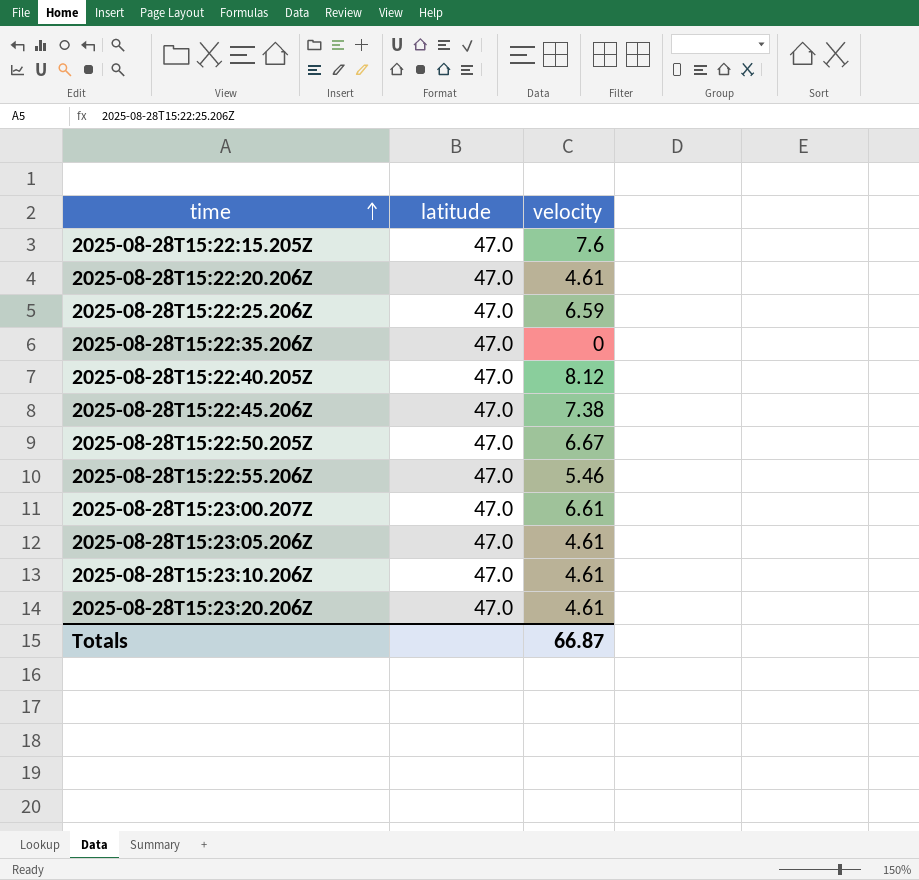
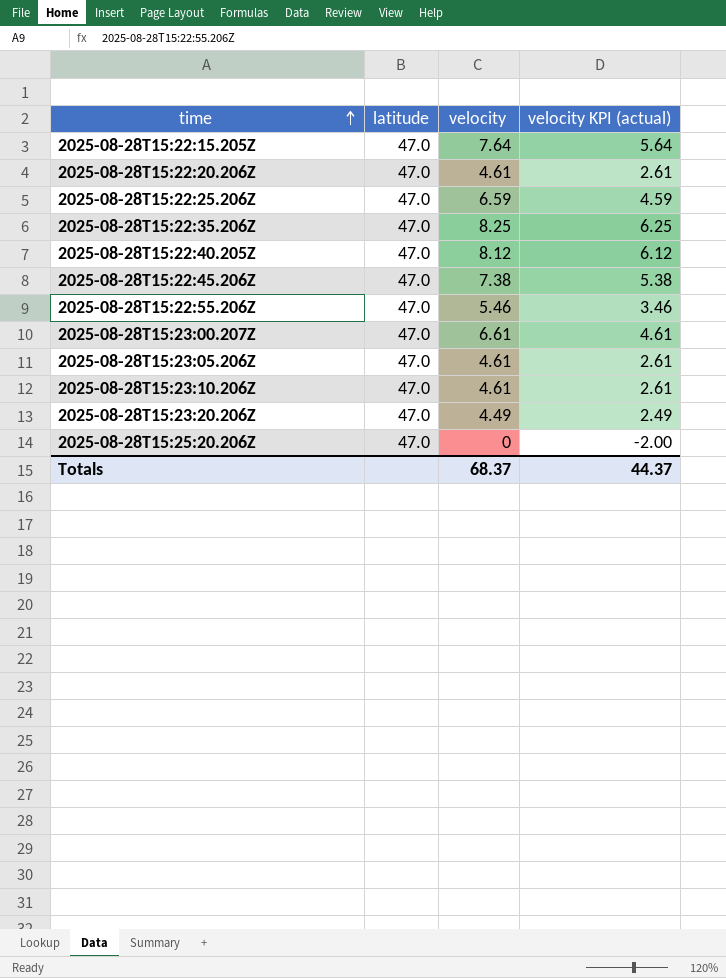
column velocity KPI (actual) | formula: none -> [velocity] - 2
row 2025-08-28T15:22:50.205Z: 47.0 | 6.67 -> none
2025-08-28T15:22:15.205Z | velocity: 7.6 -> 7.64
2025-08-28T15:22:35.206Z | velocity: 0 -> 8.25
2025-08-28T15:23:20.206Z | velocity: 4.61 -> 4.49
row 2025-08-28T15:25:20.206Z: none -> 47.0 | 0 | -2.00
Totals | velocity: 66.87 -> 68.37

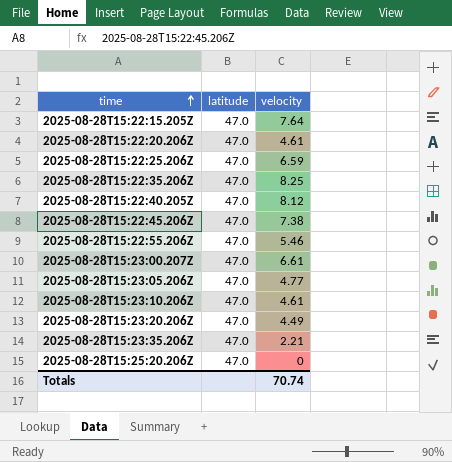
column velocity KPI (actual) | formula: [velocity] - 2 -> none
2025-08-28T15:23:05.206Z | velocity: 4.61 -> 4.77
row 2025-08-28T15:23:35.206Z: none -> 47.0 | 2.21
Totals | velocity: 68.37 -> 70.74

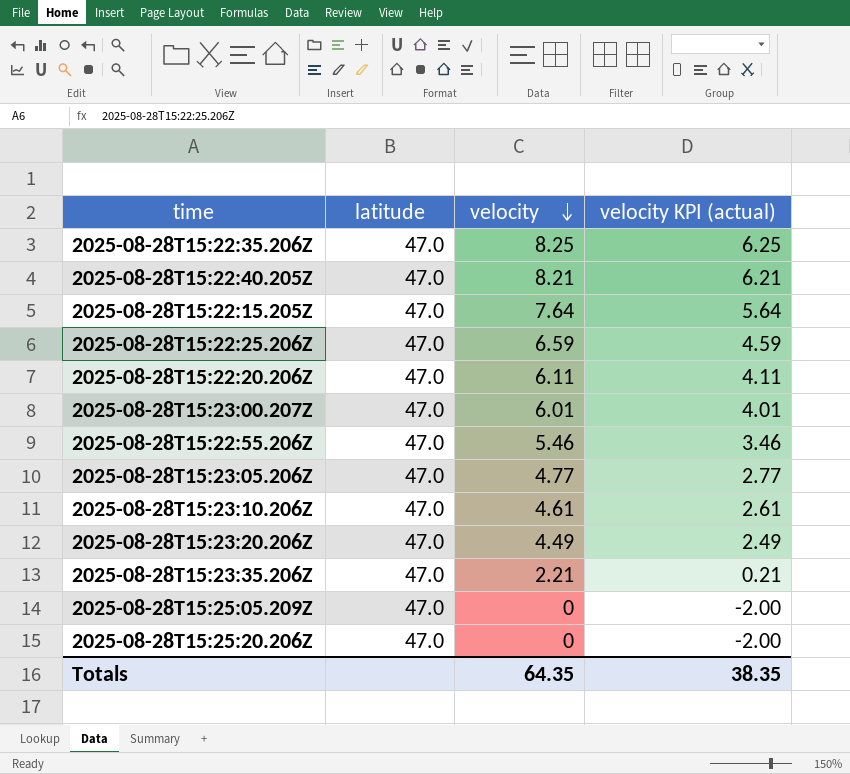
row order: time ascending -> velocity descending
column velocity KPI (actual) | formula: none -> [velocity] - 2
row 2025-08-28T15:22:45.206Z: 47.0 | 7.38 -> none
2025-08-28T15:22:40.205Z | velocity: 8.12 -> 8.21
2025-08-28T15:22:20.206Z | velocity: 4.61 -> 6.11
2025-08-28T15:23:00.207Z | velocity: 6.61 -> 6.01
row 2025-08-28T15:25:05.209Z: none -> 47.0 | 0 | -2.00
Totals | velocity: 70.74 -> 64.35

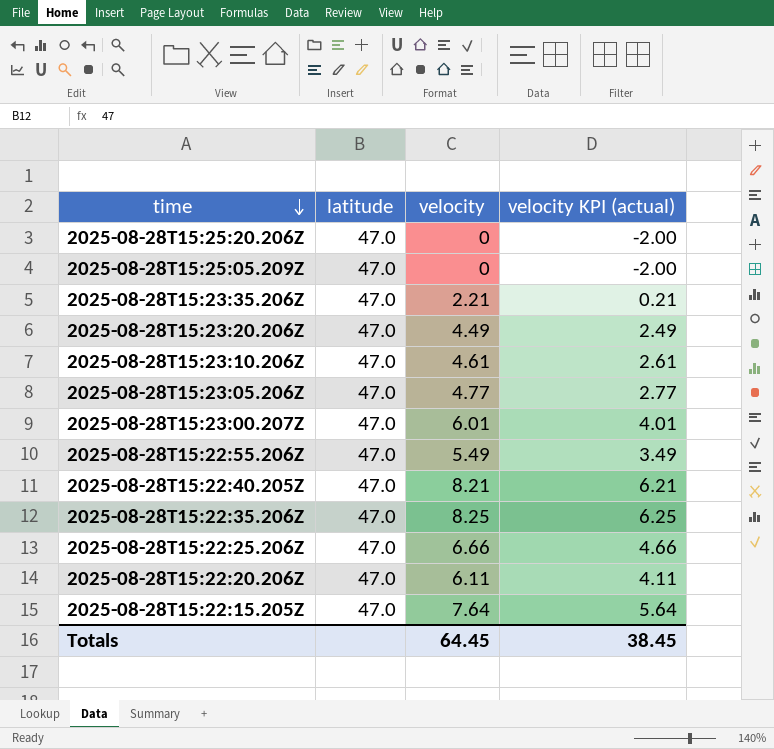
row order: velocity descending -> time descending
2025-08-28T15:22:55.206Z | velocity: 5.46 -> 5.49
2025-08-28T15:22:55.206Z | velocity KPI (actual): 3.46 -> 3.49
2025-08-28T15:22:25.206Z | velocity: 6.59 -> 6.66
2025-08-28T15:22:25.206Z | velocity KPI (actual): 4.59 -> 4.66
Totals | velocity: 64.35 -> 64.45
Totals | velocity KPI (actual): 38.35 -> 38.45

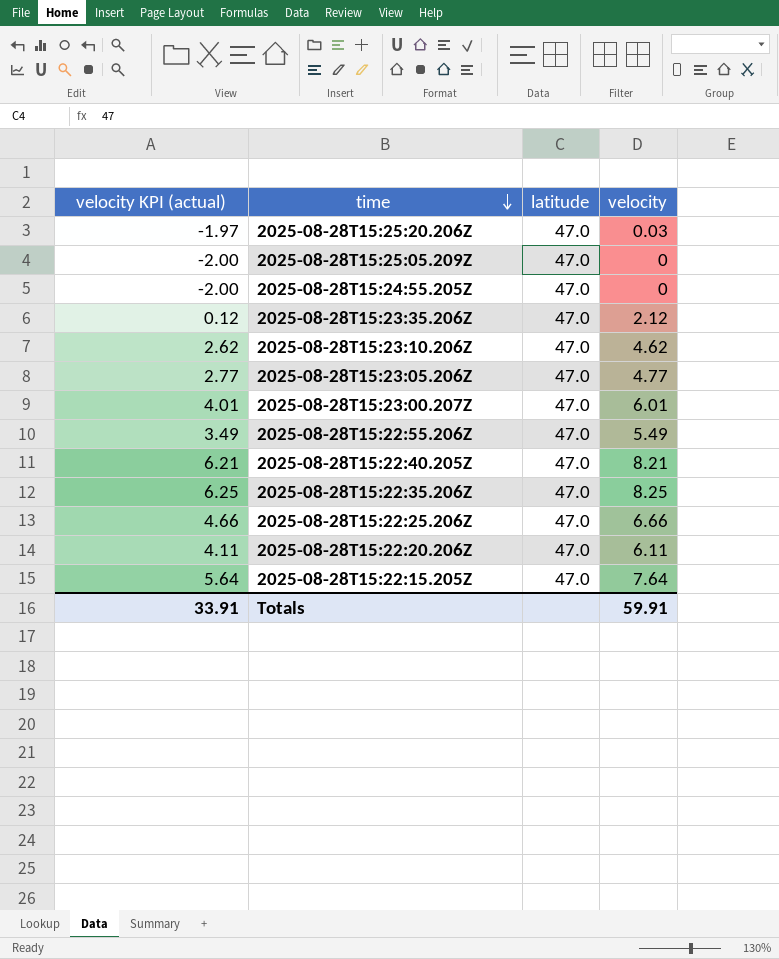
column velocity KPI (actual) | position: 4 -> 1
row 2025-08-28T15:23:20.206Z: 47.0 | 4.49 | 2.49 -> none
2025-08-28T15:25:20.206Z | velocity KPI (actual): -2.00 -> -1.97
2025-08-28T15:25:20.206Z | velocity: 0 -> 0.03
row 2025-08-28T15:24:55.205Z: none -> -2.00 | 47.0 | 0
2025-08-28T15:23:35.206Z | velocity KPI (actual): 0.21 -> 0.12
2025-08-28T15:23:35.206Z | velocity: 2.21 -> 2.12
2025-08-28T15:23:10.206Z | velocity KPI (actual): 2.61 -> 2.62
2025-08-28T15:23:10.206Z | velocity: 4.61 -> 4.62
Totals | velocity KPI (actual): 38.45 -> 33.91
Totals | velocity: 64.45 -> 59.91

